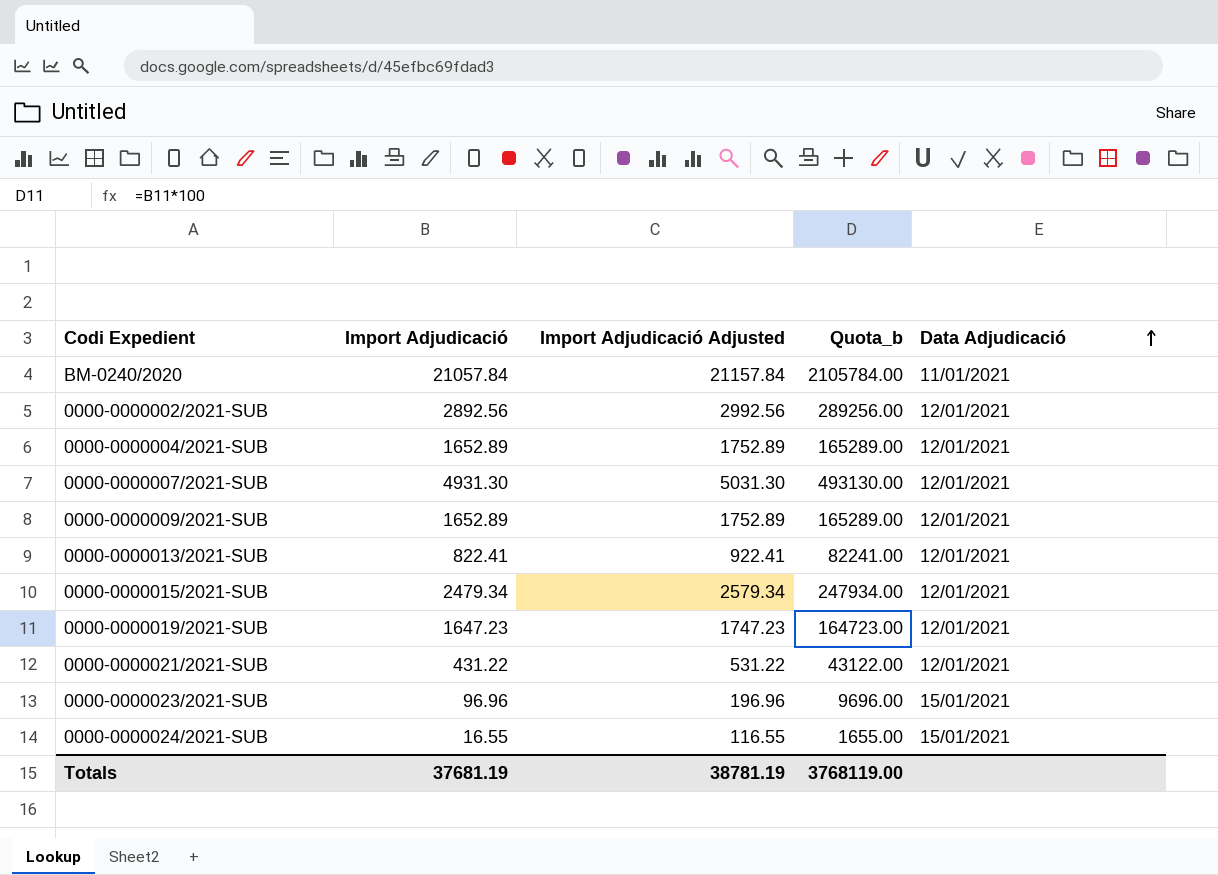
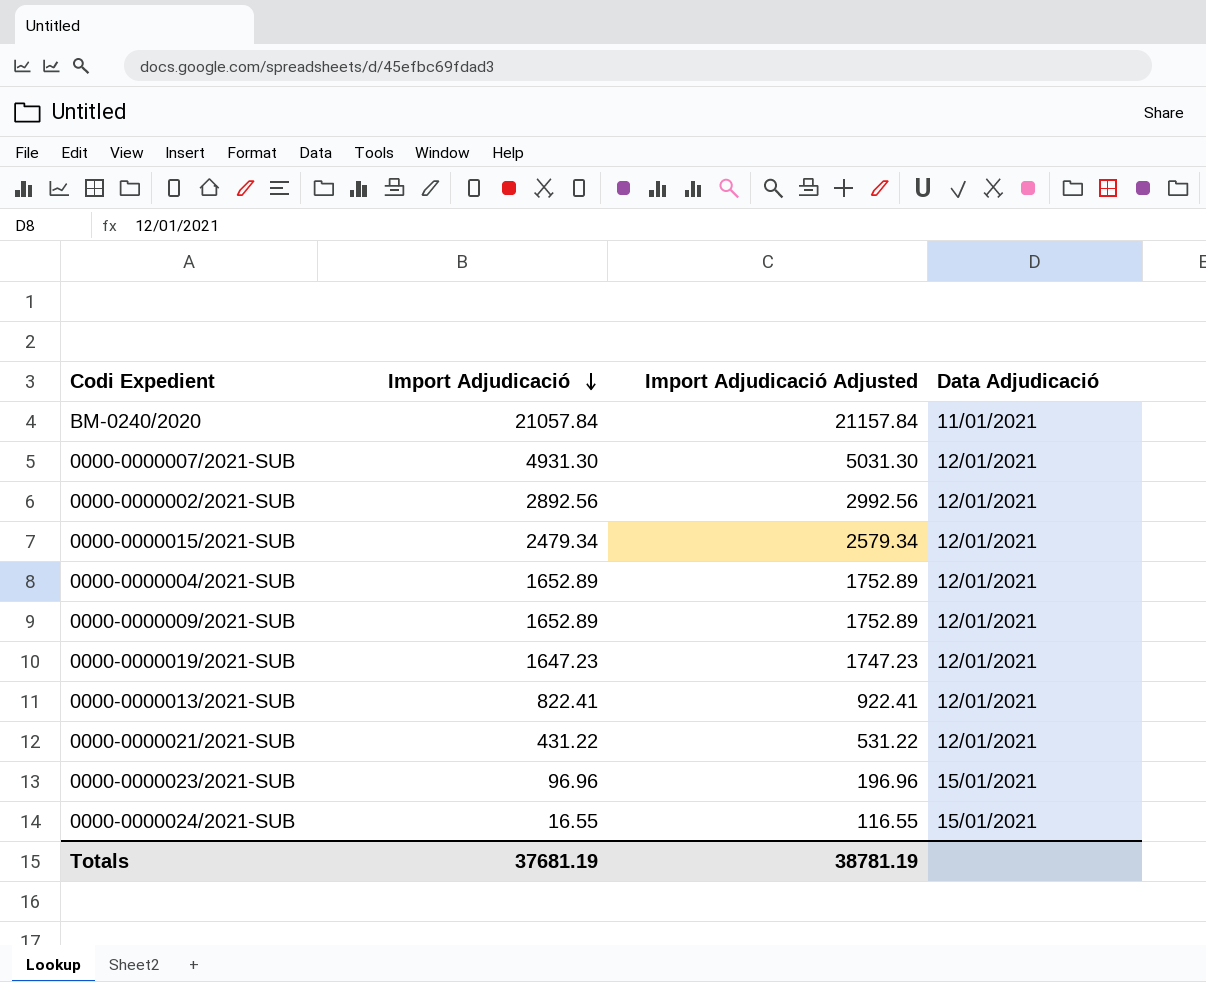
row order: Data Adjudicació ascending -> Import Adjudicació descending
column Quota_b | formula: [Import Adjudicació] * 100 -> none

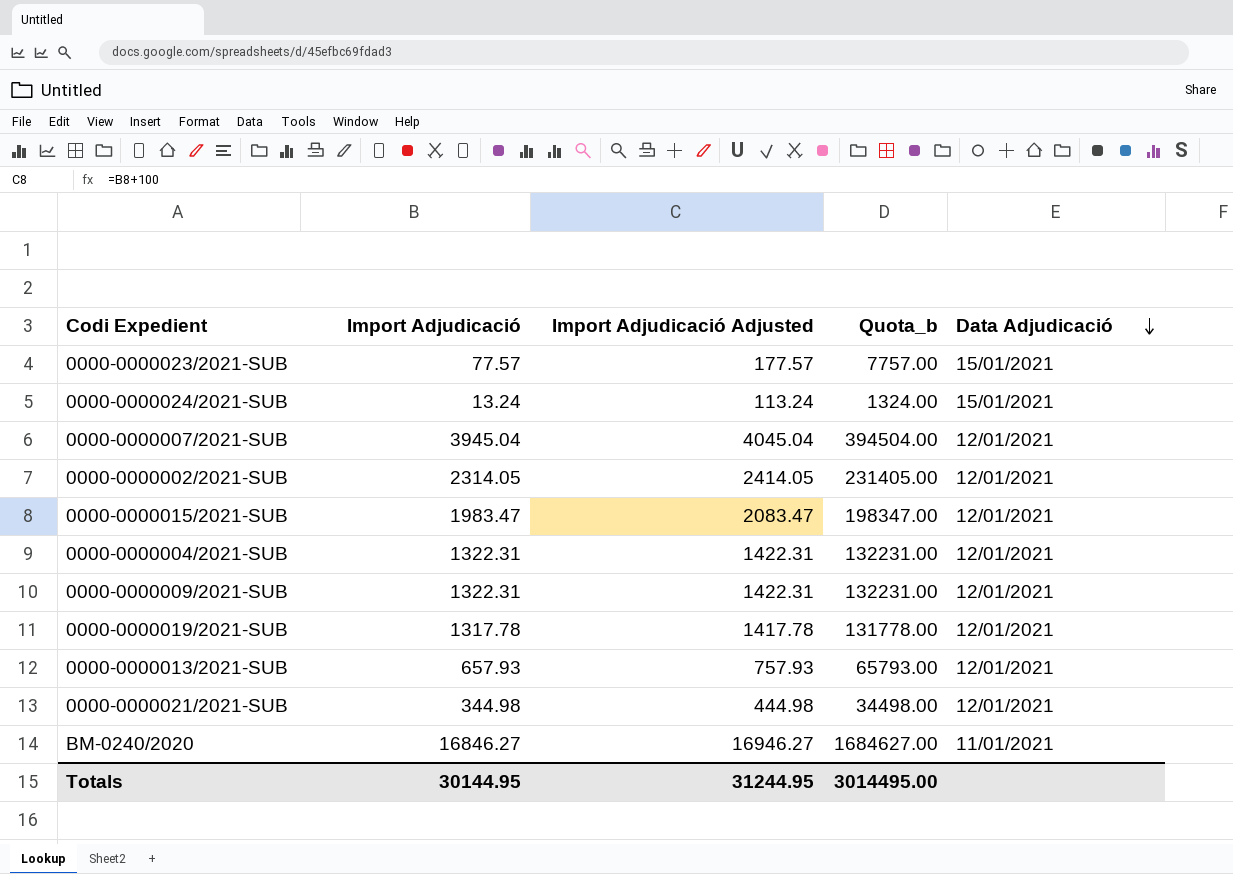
row order: Import Adjudicació descending -> Data Adjudicació descending
column Quota_b | formula: none -> [Import Adjudicació] * 100
0000-0000023/2021-SUB | Import Adjudicació: 96.96 -> 77.57
0000-0000023/2021-SUB | Import Adjudicació Adjusted: 196.96 -> 177.57
0000-0000024/2021-SUB | Import Adjudicació: 16.55 -> 13.24
0000-0000024/2021-SUB | Import Adjudicació Adjusted: 116.55 -> 113.24
0000-0000007/2021-SUB | Import Adjudicació: 4931.30 -> 3945.04
0000-0000007/2021-SUB | Import Adjudicació Adjusted: 5031.30 -> 4045.04
0000-0000002/2021-SUB | Import Adjudicació: 2892.56 -> 2314.05
0000-0000002/2021-SUB | Import Adjudicació Adjusted: 2992.56 -> 2414.05
0000-0000015/2021-SUB | Import Adjudicació: 2479.34 -> 1983.47
0000-0000015/2021-SUB | Import Adjudicació Adjusted: 2579.34 -> 2083.47
0000-0000004/2021-SUB | Import Adjudicació: 1652.89 -> 1322.31
0000-0000004/2021-SUB | Import Adjudicació Adjusted: 1752.89 -> 1422.31
0000-0000009/2021-SUB | Import Adjudicació: 1652.89 -> 1322.31
0000-0000009/2021-SUB | Import Adjudicació Adjusted: 1752.89 -> 1422.31
0000-0000019/2021-SUB | Import Adjudicació: 1647.23 -> 1317.78
0000-0000019/2021-SUB | Import Adjudicació Adjusted: 1747.23 -> 1417.78
0000-0000013/2021-SUB | Import Adjudicació: 822.41 -> 657.93
0000-0000013/2021-SUB | Import Adjudicació Adjusted: 922.41 -> 757.93
0000-0000021/2021-SUB | Import Adjudicació: 431.22 -> 344.98
0000-0000021/2021-SUB | Import Adjudicació Adjusted: 531.22 -> 444.98
BM-0240/2020 | Import Adjudicació: 21057.84 -> 16846.27
BM-0240/2020 | Import Adjudicació Adjusted: 21157.84 -> 16946.27
Totals | Import Adjudicació: 37681.19 -> 30144.95
Totals | Import Adjudicació Adjusted: 38781.19 -> 31244.95

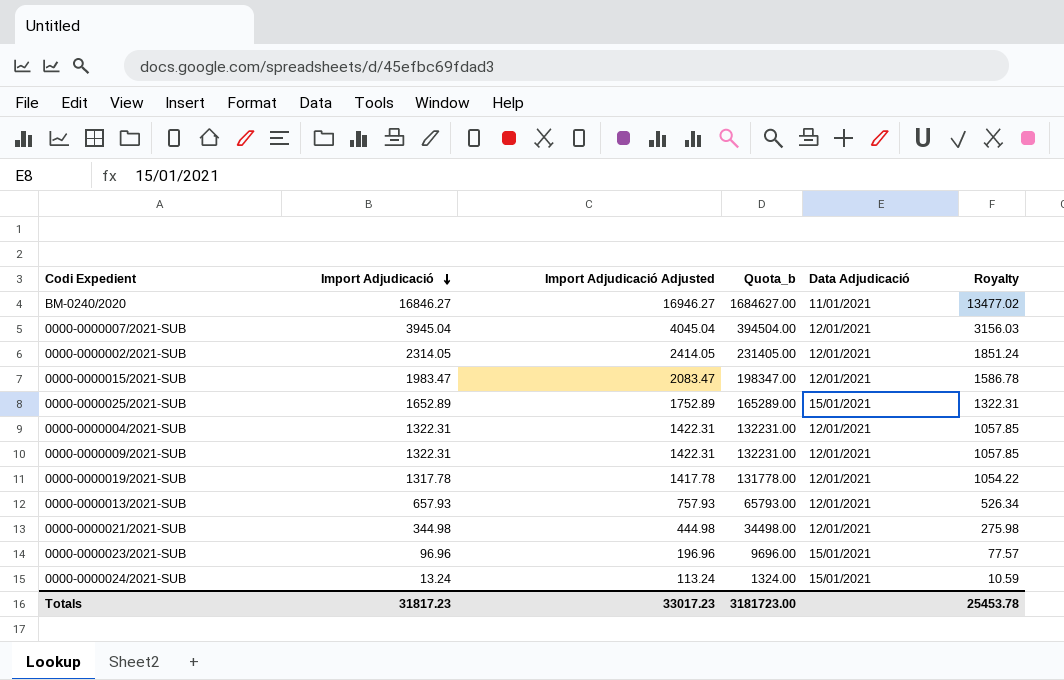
row order: Data Adjudicació descending -> Import Adjudicació descending
column Royalty | formula: none -> [Import Adjudicació] * 0.8
row 0000-0000025/2021-SUB: none -> 1652.89 | 1752.89 | 165289.00 | 15/01/2021 | 1322.31
0000-0000023/2021-SUB | Import Adjudicació: 77.57 -> 96.96
0000-0000023/2021-SUB | Import Adjudicació Adjusted: 177.57 -> 196.96
0000-0000023/2021-SUB | Quota_b: 7757.00 -> 9696.00
Totals | Import Adjudicació: 30144.95 -> 31817.23
Totals | Import Adjudicació Adjusted: 31244.95 -> 33017.23
Totals | Quota_b: 3014495.00 -> 3181723.00

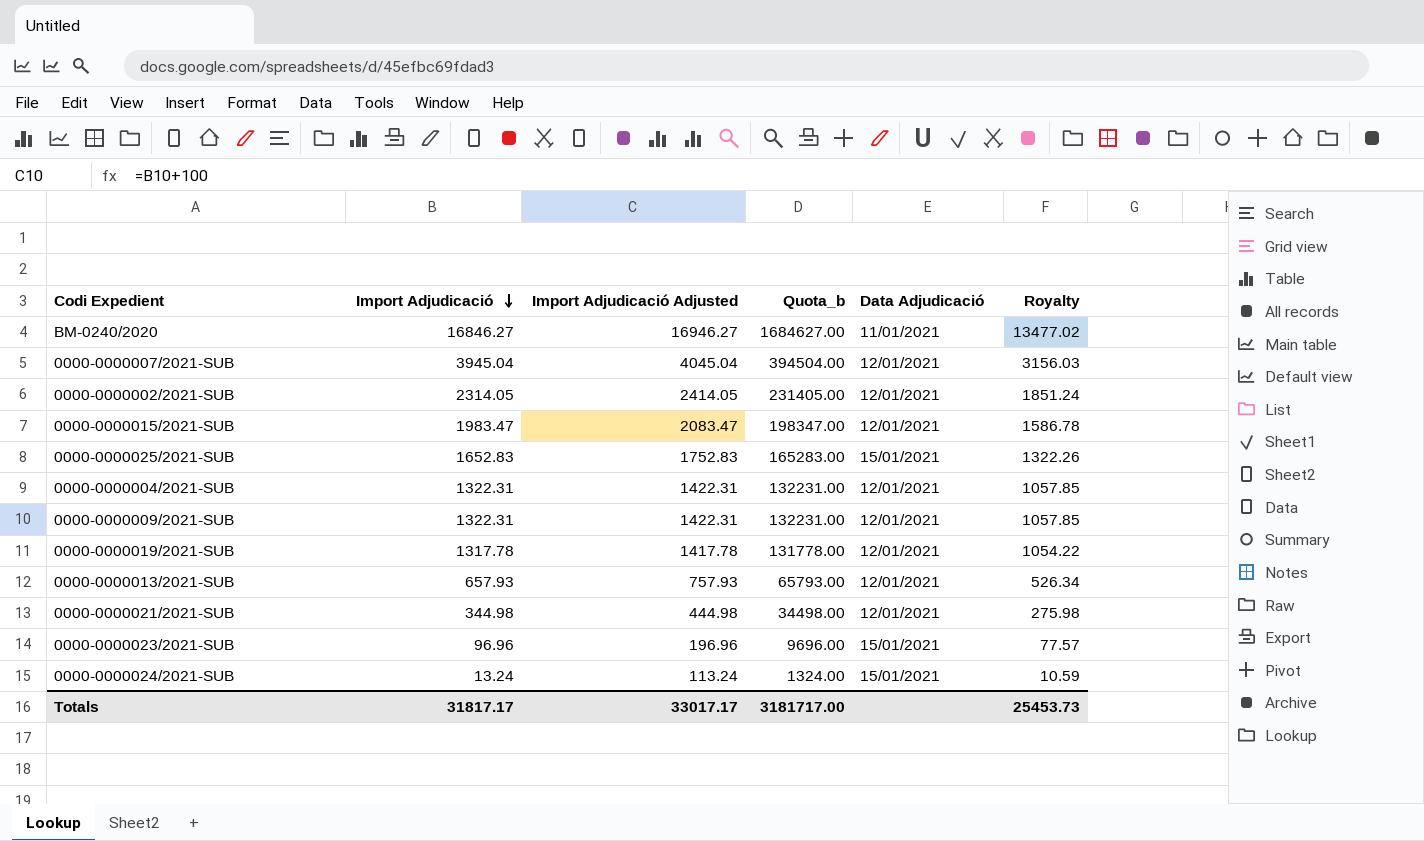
0000-0000025/2021-SUB | Import Adjudicació: 1652.89 -> 1652.83
0000-0000025/2021-SUB | Import Adjudicació Adjusted: 1752.89 -> 1752.83
0000-0000025/2021-SUB | Quota_b: 165289.00 -> 165283.00
0000-0000025/2021-SUB | Royalty: 1322.31 -> 1322.26
Totals | Import Adjudicació: 31817.23 -> 31817.17
Totals | Import Adjudicació Adjusted: 33017.23 -> 33017.17
Totals | Quota_b: 3181723.00 -> 3181717.00
Totals | Royalty: 25453.78 -> 25453.73

